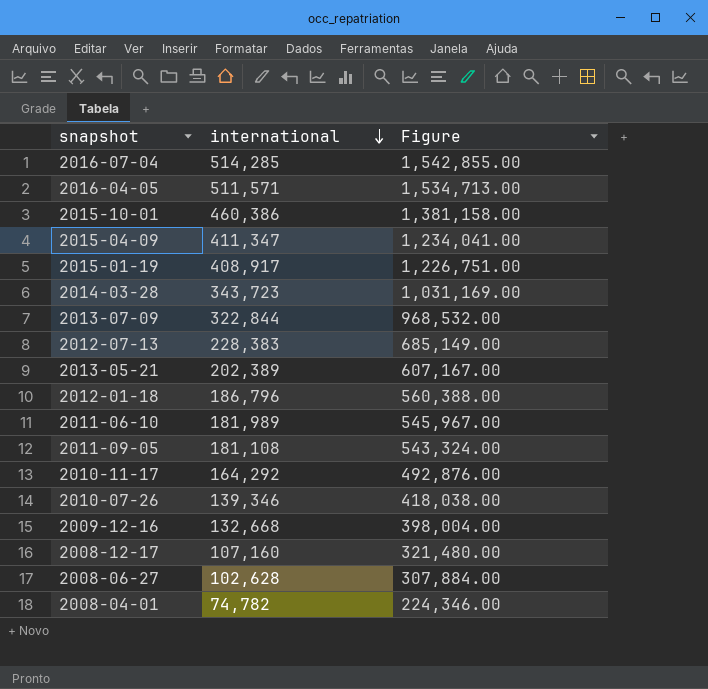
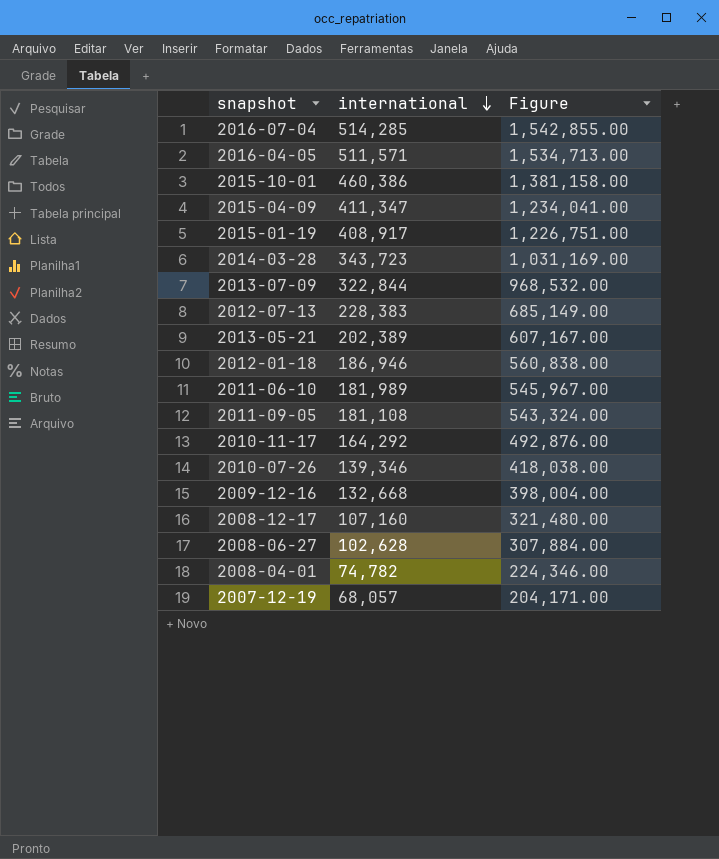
2012-01-18 | international: 186,796 -> 186,946
2012-01-18 | Figure: 560,388.00 -> 560,838.00
row 2007-12-19: none -> 68,057 | 204,171.00

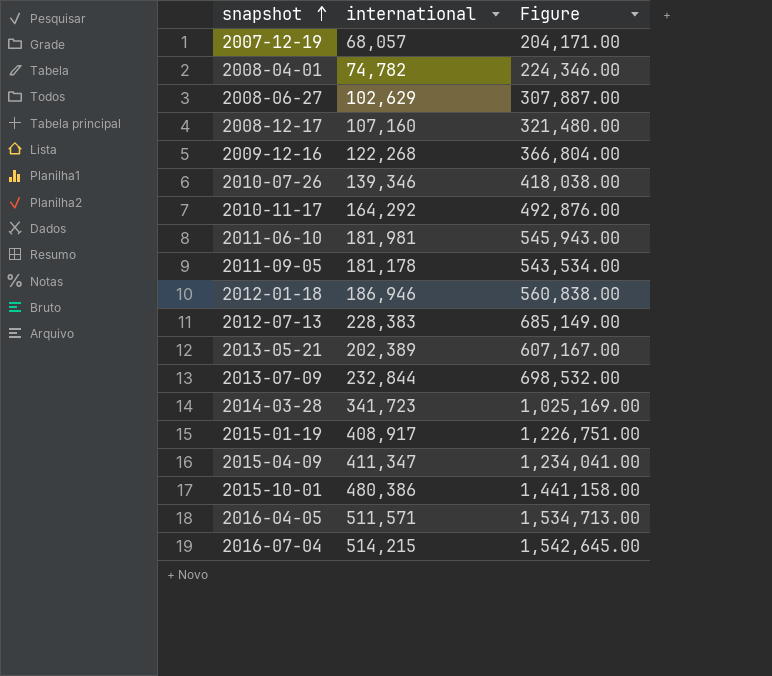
row order: international descending -> snapshot ascending
2008-06-27 | international: 102,628 -> 102,629
2008-06-27 | Figure: 307,884.00 -> 307,887.00
2009-12-16 | international: 132,668 -> 122,268
2009-12-16 | Figure: 398,004.00 -> 366,804.00
2011-06-10 | international: 181,989 -> 181,981
2011-06-10 | Figure: 545,967.00 -> 545,943.00
2011-09-05 | international: 181,108 -> 181,178
2011-09-05 | Figure: 543,324.00 -> 543,534.00
2013-07-09 | international: 322,844 -> 232,844
2013-07-09 | Figure: 968,532.00 -> 698,532.00
2014-03-28 | international: 343,723 -> 341,723
2014-03-28 | Figure: 1,031,169.00 -> 1,025,169.00
2015-10-01 | international: 460,386 -> 480,386
2015-10-01 | Figure: 1,381,158.00 -> 1,441,158.00
2016-07-04 | international: 514,285 -> 514,215
2016-07-04 | Figure: 1,542,855.00 -> 1,542,645.00

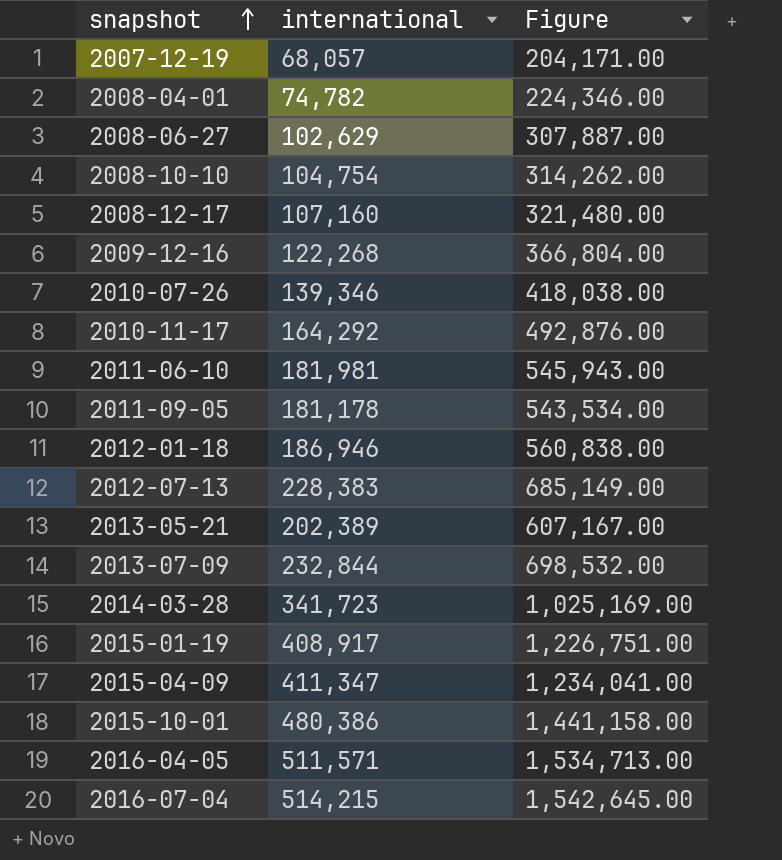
row 2008-10-10: none -> 104,754 | 314,262.00

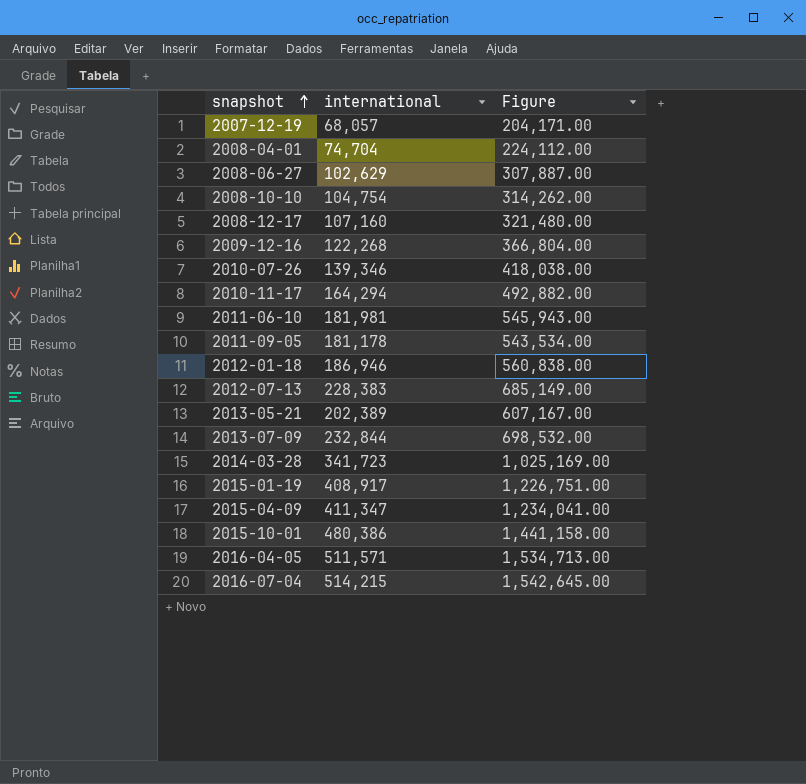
2008-04-01 | international: 74,782 -> 74,704
2008-04-01 | Figure: 224,346.00 -> 224,112.00
2010-11-17 | international: 164,292 -> 164,294
2010-11-17 | Figure: 492,876.00 -> 492,882.00

